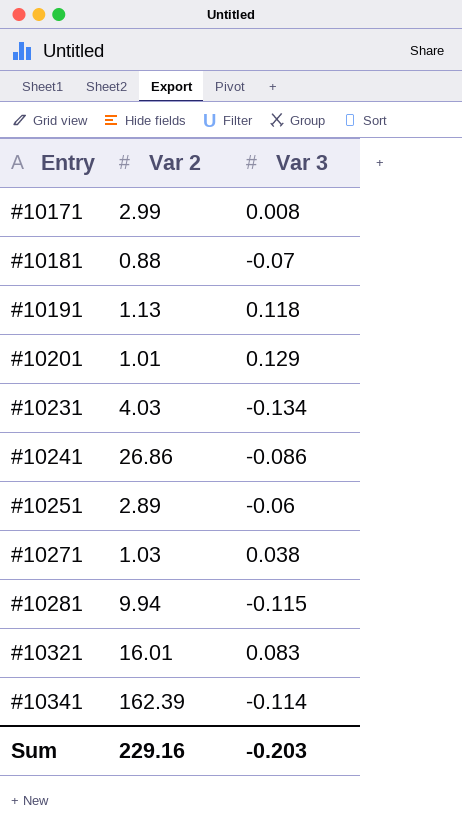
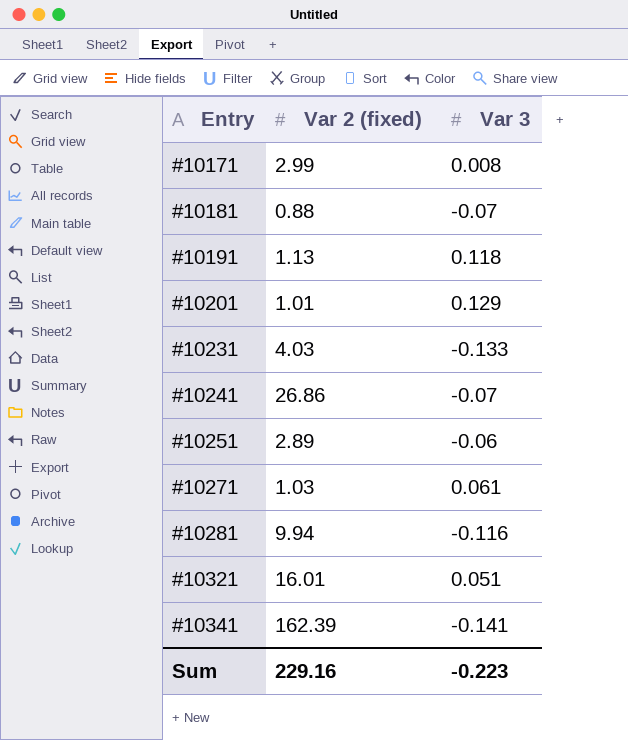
column name: Var 2 -> Var 2 (fixed)
#10231 | Var 3: -0.134 -> -0.133
#10241 | Var 3: -0.086 -> -0.07
#10271 | Var 3: 0.038 -> 0.061
#10281 | Var 3: -0.115 -> -0.116
#10321 | Var 3: 0.083 -> 0.051
#10341 | Var 3: -0.114 -> -0.141
Sum | Var 3: -0.203 -> -0.223

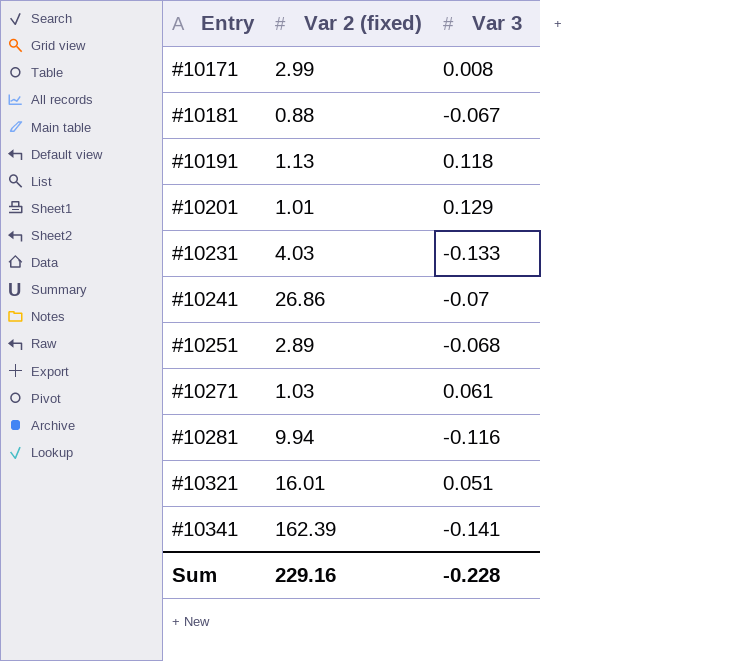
#10181 | Var 3: -0.07 -> -0.067
#10251 | Var 3: -0.06 -> -0.068
Sum | Var 3: -0.223 -> -0.228

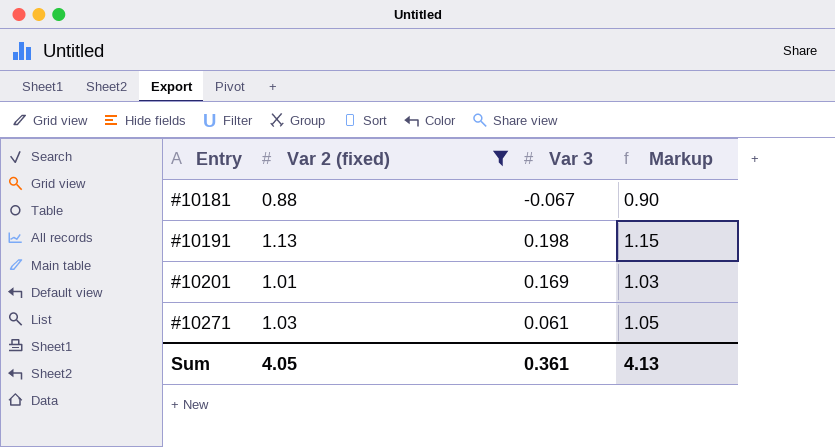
filter: none -> Var 2 (fixed) <= 1.13
column Markup | formula: none -> [Var 2 (fixed)] * 1.02
#10191 | Var 3: 0.118 -> 0.198
#10201 | Var 3: 0.129 -> 0.169
Sum | Var 2 (fixed): 229.16 -> 4.05
Sum | Var 3: -0.228 -> 0.361

